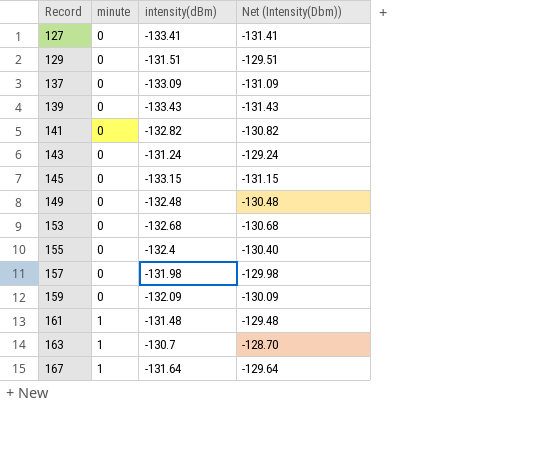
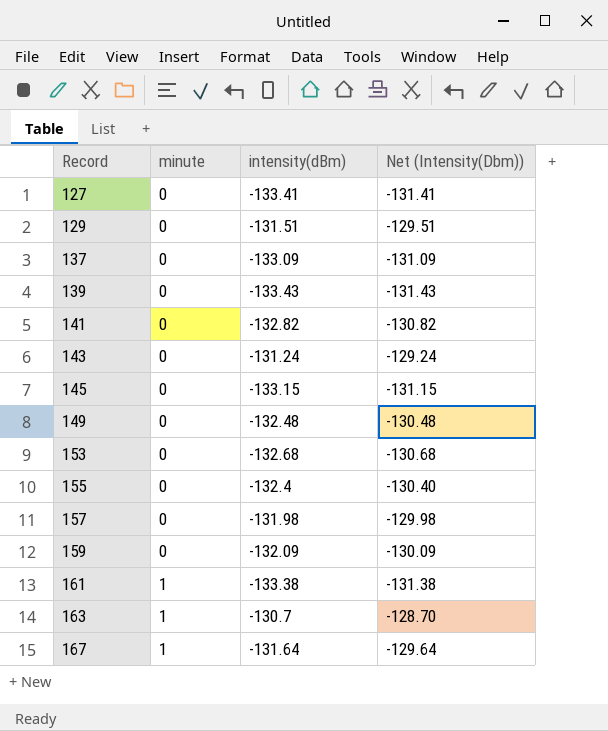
161 | intensity(dBm): -131.48 -> -133.38
161 | Net (Intensity(Dbm)): -129.48 -> -131.38

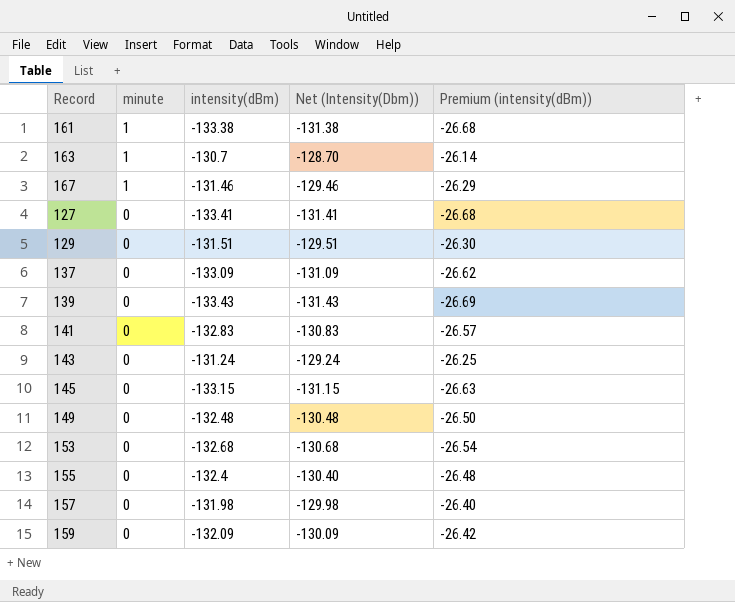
row order: Record ascending -> minute descending
column Premium (intensity(dBm)) | formula: none -> [intensity(dBm)] * 0.2
167 | intensity(dBm): -131.64 -> -131.46
167 | Net (Intensity(Dbm)): -129.64 -> -129.46
141 | intensity(dBm): -132.82 -> -132.83
141 | Net (Intensity(Dbm)): -130.82 -> -130.83

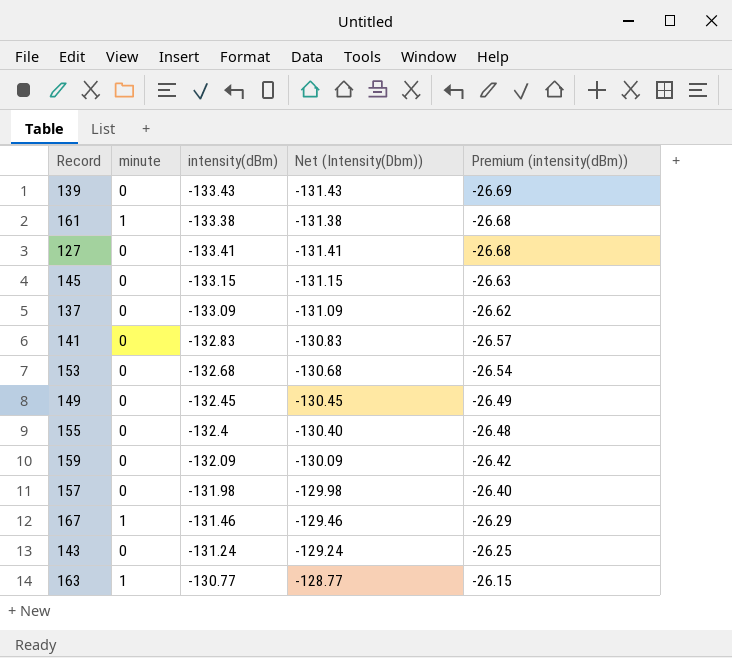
row order: minute descending -> Premium (intensity(dBm)) ascending
row 129: 0 | -131.51 | -129.51 | -26.30 -> none
149 | intensity(dBm): -132.48 -> -132.45
149 | Net (Intensity(Dbm)): -130.48 -> -130.45
149 | Premium (intensity(dBm)): -26.50 -> -26.49
163 | intensity(dBm): -130.7 -> -130.77
163 | Net (Intensity(Dbm)): -128.70 -> -128.77
163 | Premium (intensity(dBm)): -26.14 -> -26.15

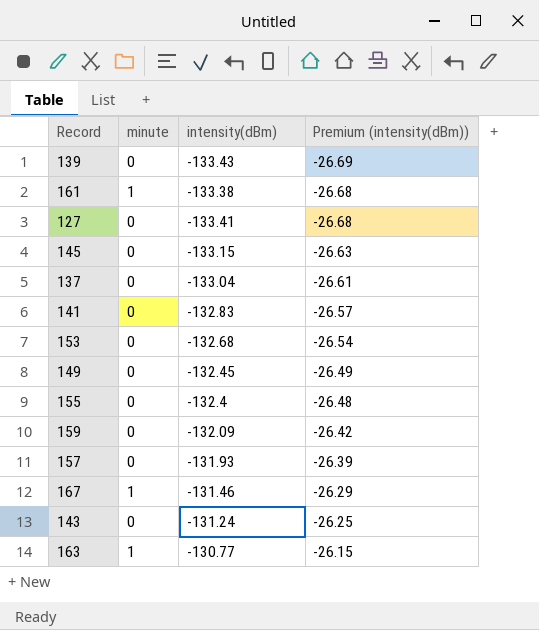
column Net (Intensity(Dbm)) | formula: [intensity(dBm)] + 2 -> none
137 | intensity(dBm): -133.09 -> -133.04
137 | Premium (intensity(dBm)): -26.62 -> -26.61
157 | intensity(dBm): -131.98 -> -131.93
157 | Premium (intensity(dBm)): -26.40 -> -26.39

